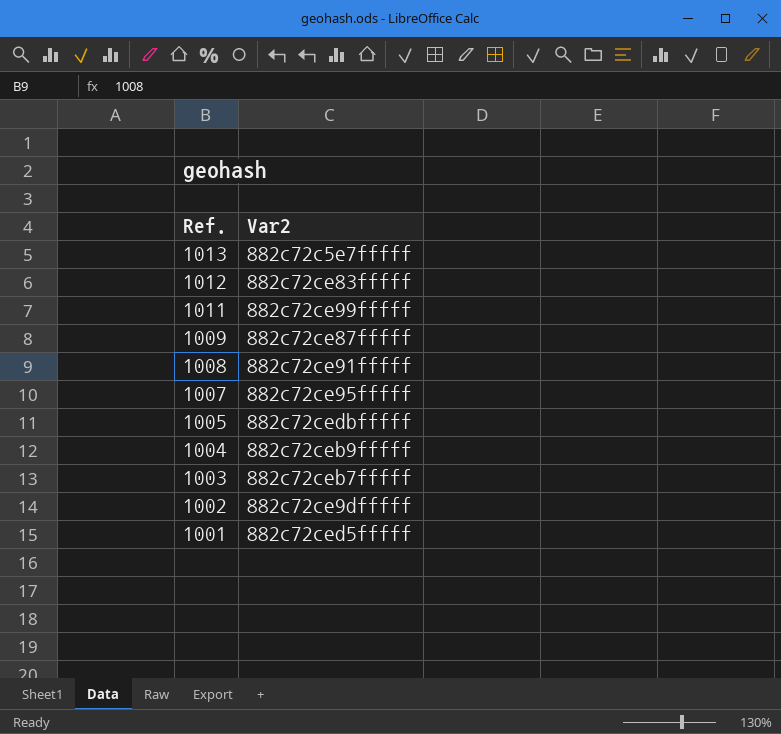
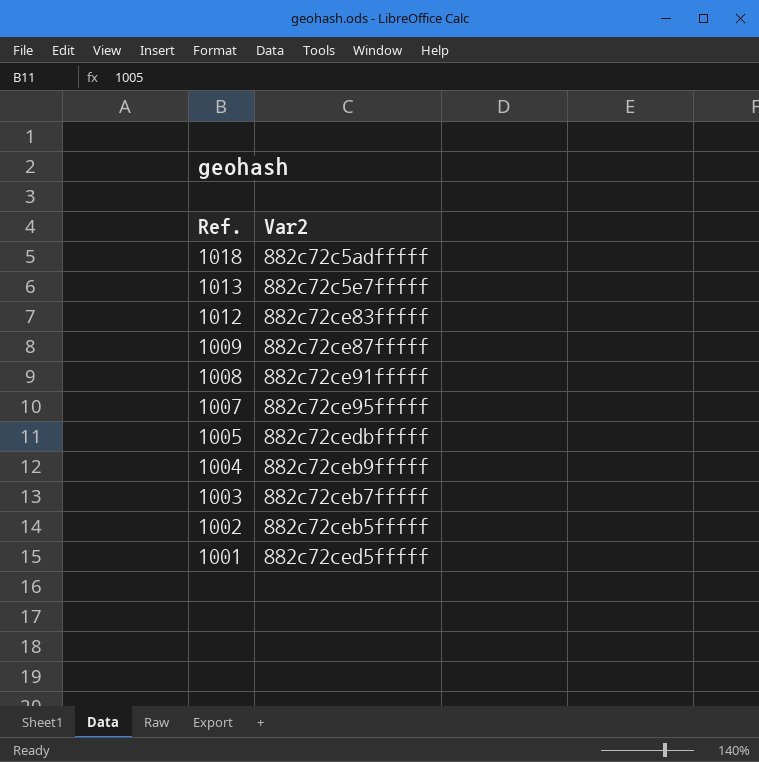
row 1011: 882c72ce99fffff -> none
row 1018: none -> 882c72c5adfffff
1002 | Var2: 882c72ce9dfffff -> 882c72ceb5fffff

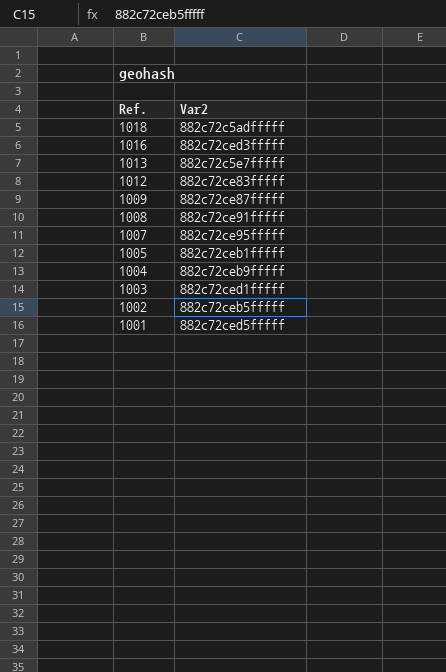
row 1016: none -> 882c72ced3fffff
1005 | Var2: 882c72cedbfffff -> 882c72ceb1fffff
1003 | Var2: 882c72ceb7fffff -> 882c72ced1fffff

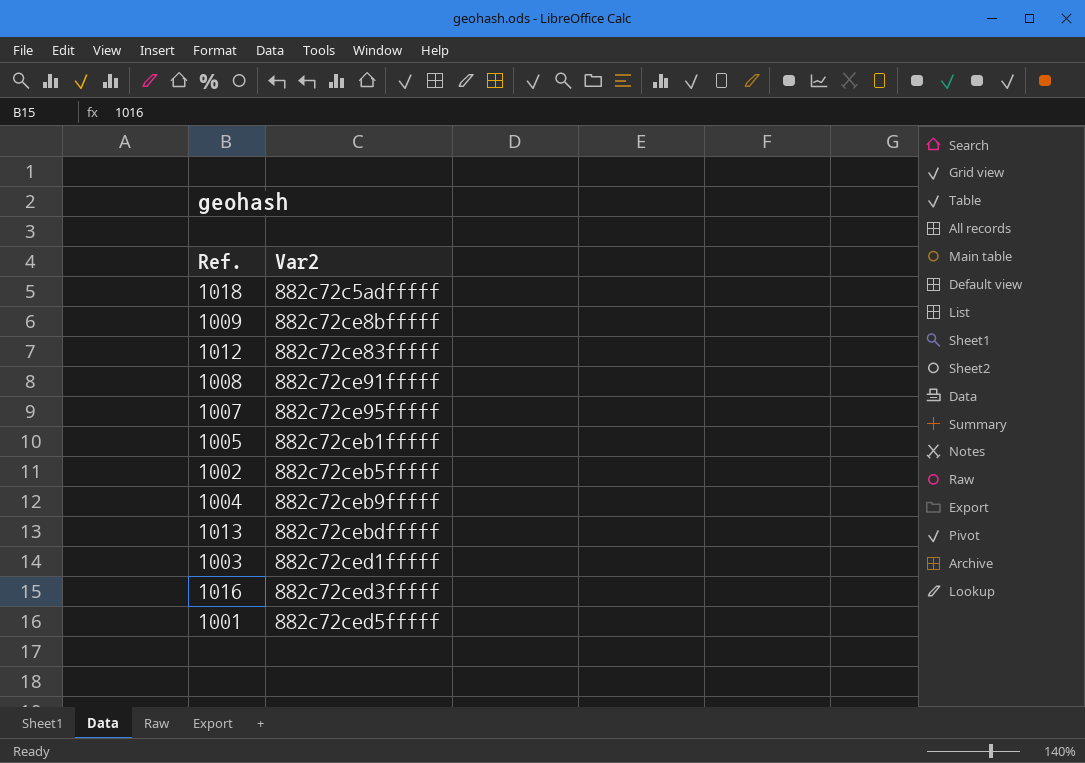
row order: Ref. descending -> Var2 ascending
1009 | Var2: 882c72ce87fffff -> 882c72ce8bfffff
1013 | Var2: 882c72c5e7fffff -> 882c72cebdfffff

